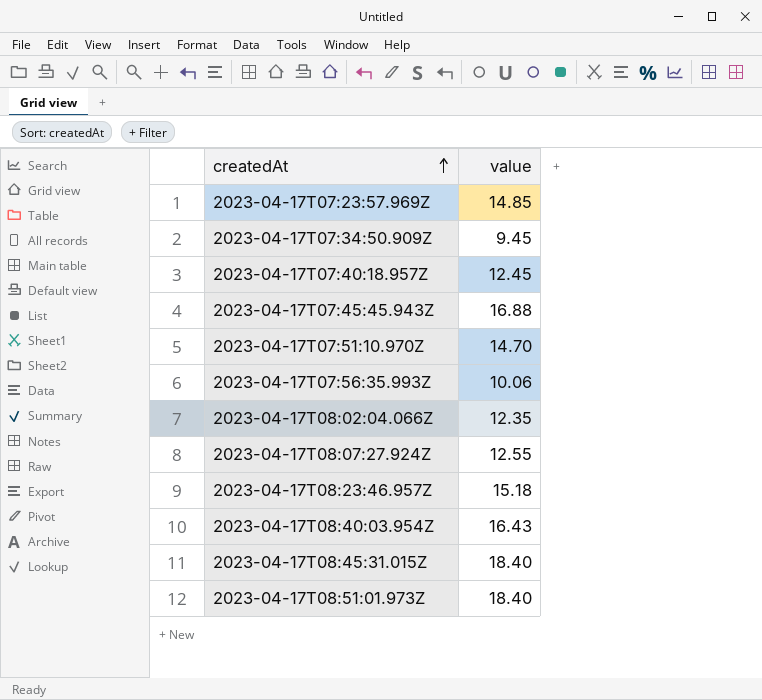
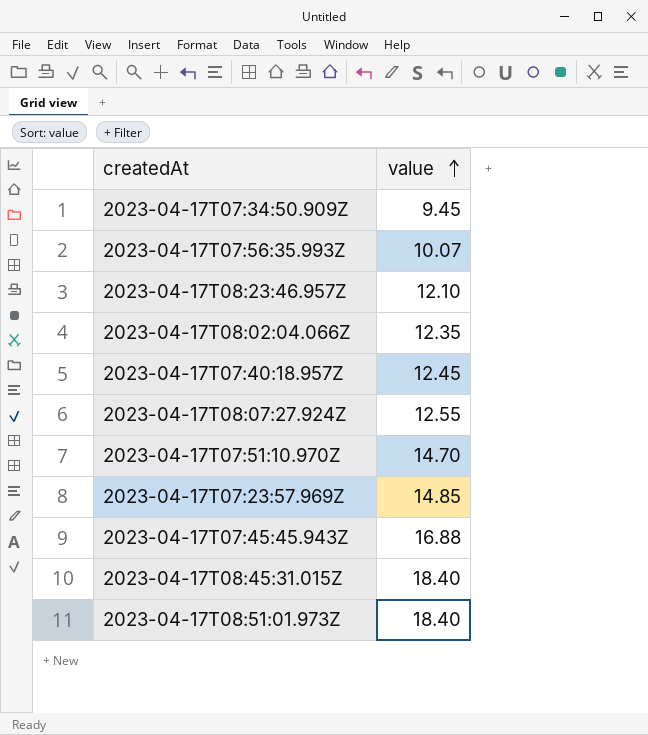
row order: createdAt ascending -> value ascending
row 2023-04-17T08:40:03.954Z: 16.43 -> none
2023-04-17T07:56:35.993Z | value: 10.06 -> 10.07
2023-04-17T08:23:46.957Z | value: 15.18 -> 12.10

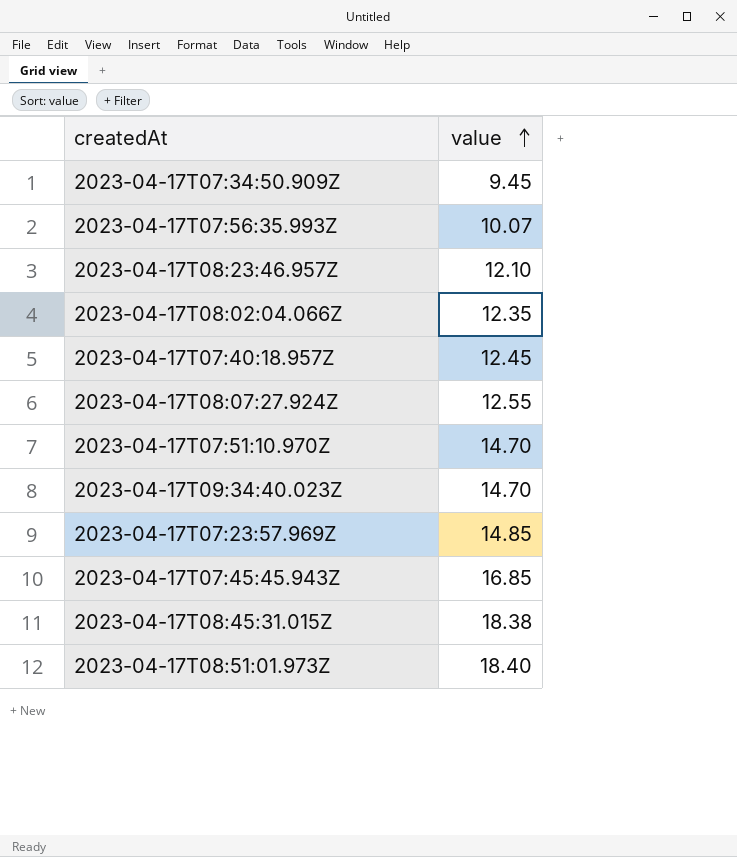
row 2023-04-17T09:34:40.023Z: none -> 14.70
2023-04-17T07:45:45.943Z | value: 16.88 -> 16.85
2023-04-17T08:45:31.015Z | value: 18.40 -> 18.38

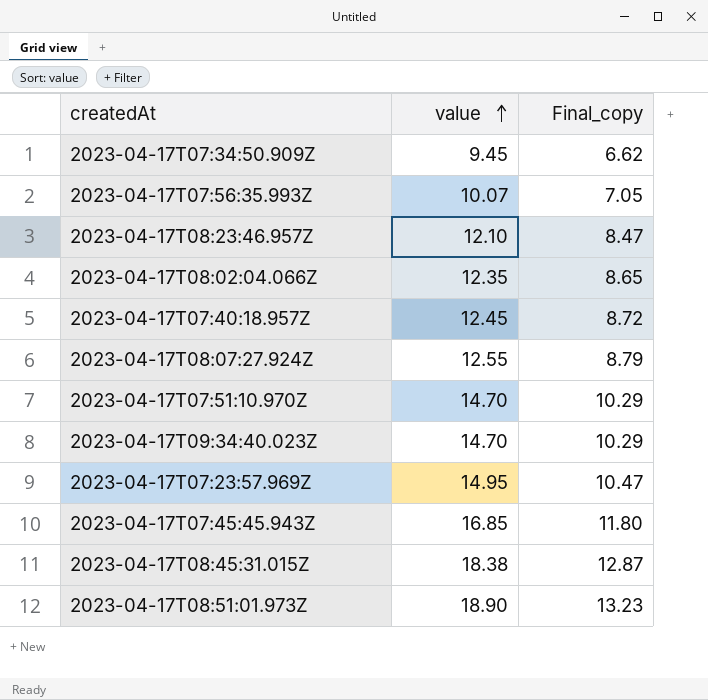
column Final_copy | formula: none -> [value] * 0.7
2023-04-17T07:23:57.969Z | value: 14.85 -> 14.95
2023-04-17T08:51:01.973Z | value: 18.40 -> 18.90

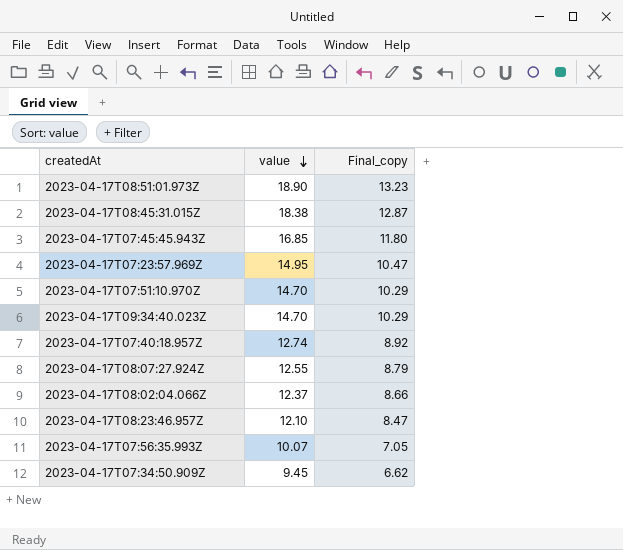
row order: value ascending -> value descending
2023-04-17T07:40:18.957Z | value: 12.45 -> 12.74
2023-04-17T07:40:18.957Z | Final_copy: 8.72 -> 8.92
2023-04-17T08:02:04.066Z | value: 12.35 -> 12.37
2023-04-17T08:02:04.066Z | Final_copy: 8.65 -> 8.66

